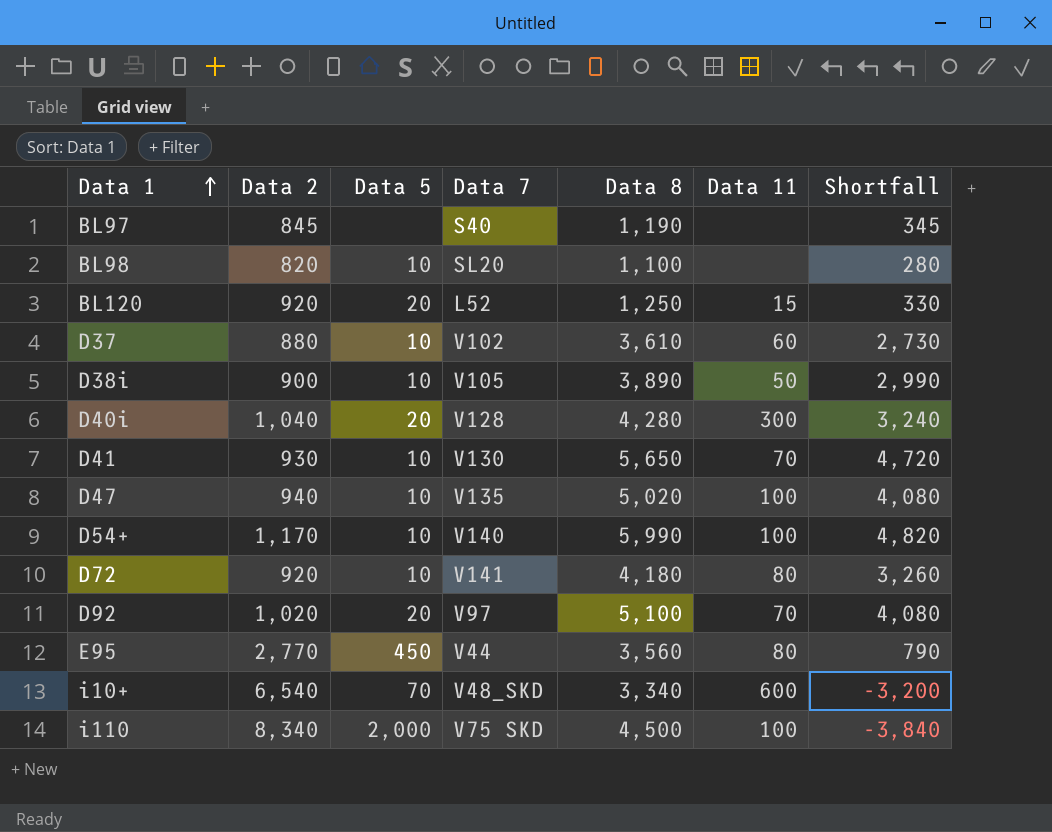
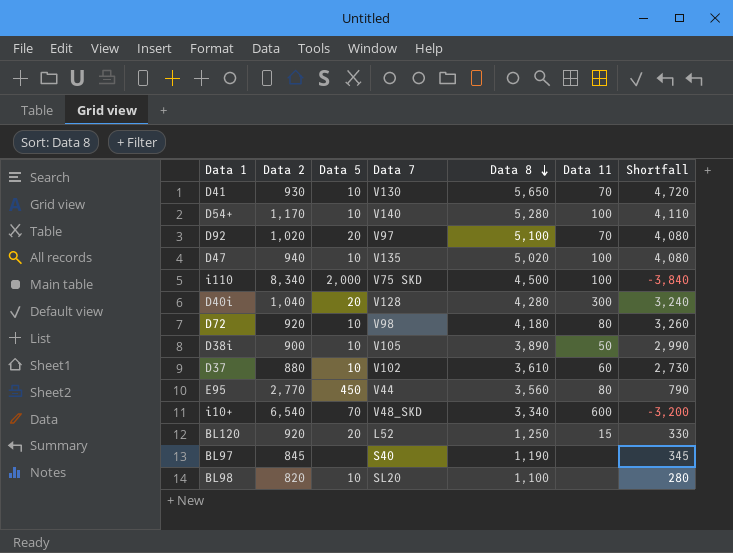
row order: Data 1 ascending -> Data 8 descending
D54+ | Data 8: 5,990 -> 5,280
D54+ | Shortfall: 4,820 -> 4,110
D72 | Data 7: V141 -> V98

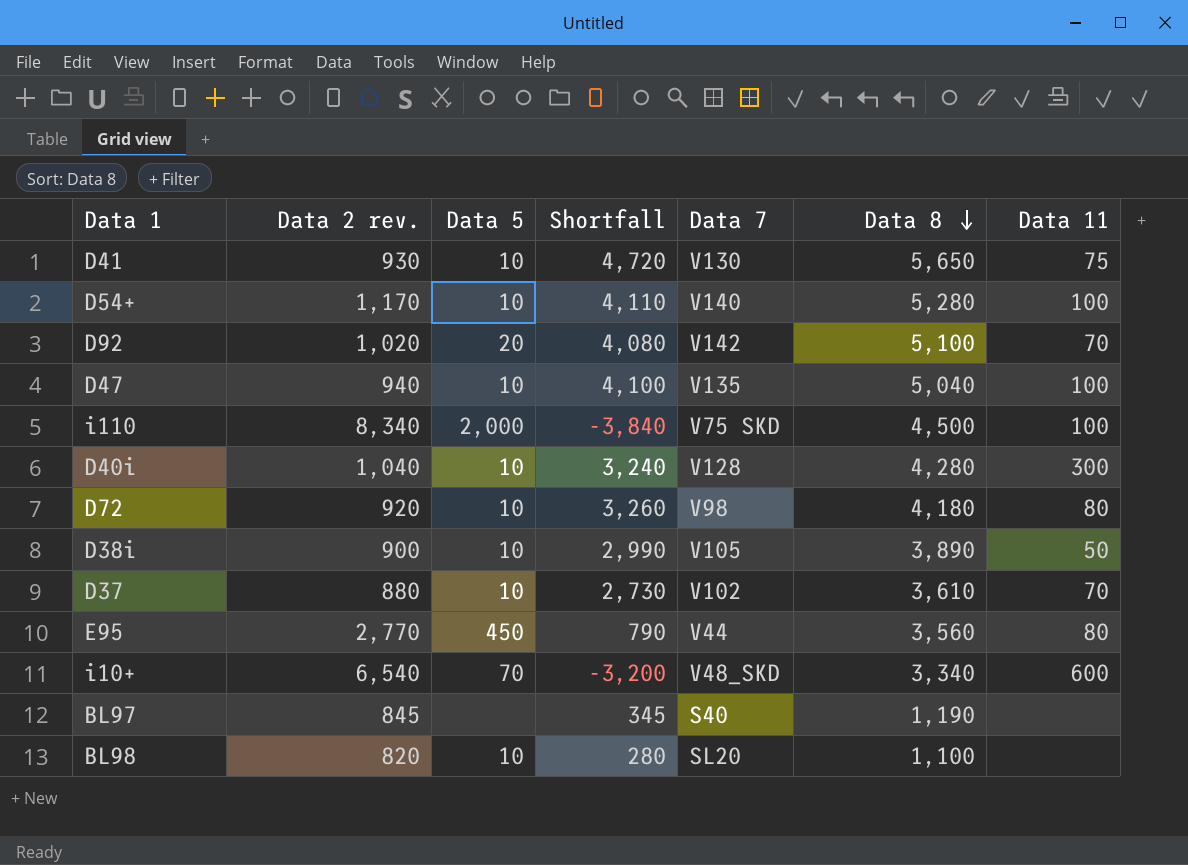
column name: Data 2 -> Data 2 rev.
column Shortfall | position: 7 -> 4
row BL120: 920 | 20 | L52 | 1,250 | 15 | 330 -> none
D41 | Data 11: 70 -> 75
D92 | Data 7: V97 -> V142
D47 | Shortfall: 4,080 -> 4,100
D47 | Data 8: 5,020 -> 5,040
D40i | Data 5: 20 -> 10
D37 | Data 11: 60 -> 70

